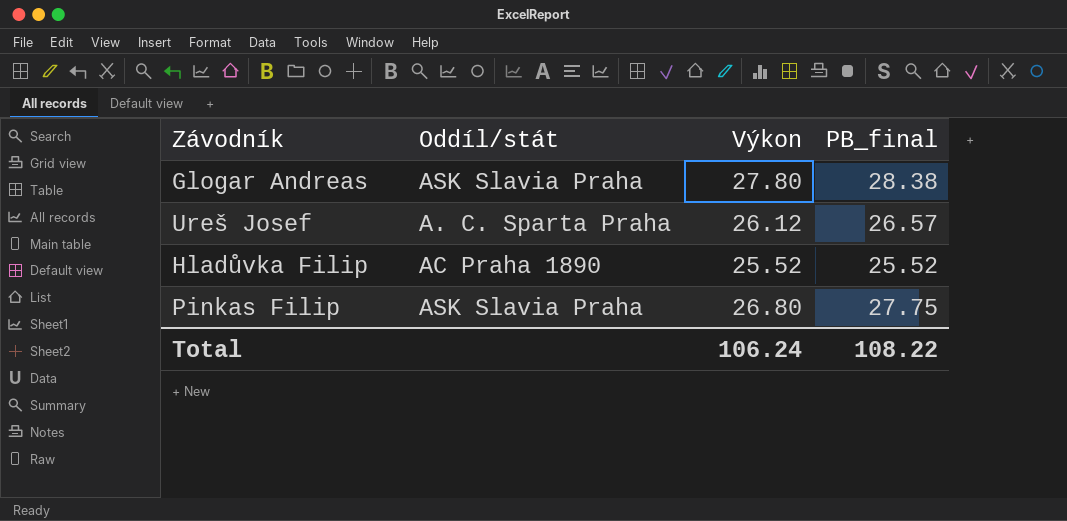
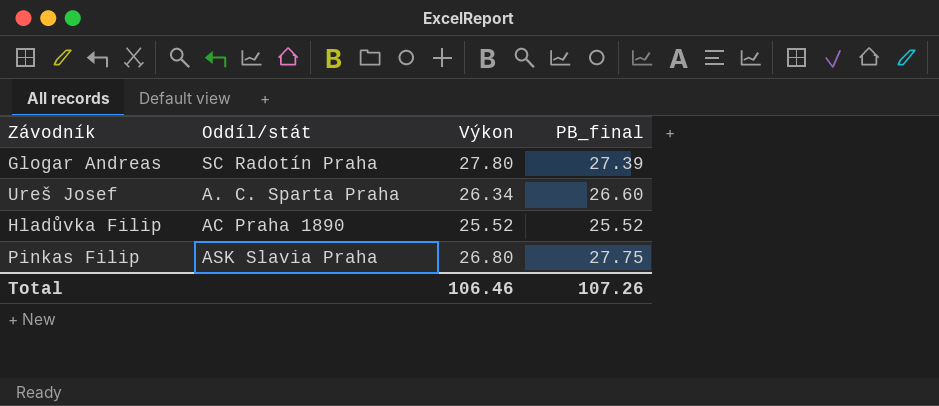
Glogar Andreas | Oddíl/stát: ASK Slavia Praha -> SC Radotín Praha
Glogar Andreas | PB_final: 28.38 -> 27.39
Ureš Josef | Výkon: 26.12 -> 26.34
Ureš Josef | PB_final: 26.57 -> 26.60
Total | Výkon: 106.24 -> 106.46
Total | PB_final: 108.22 -> 107.26

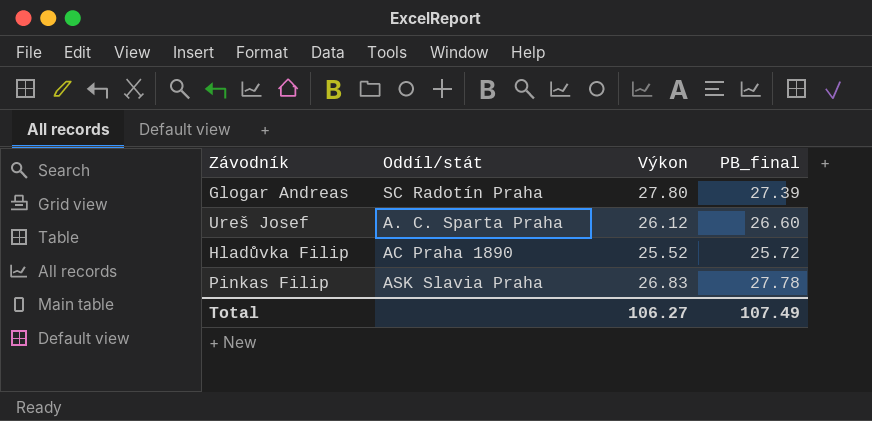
Ureš Josef | Výkon: 26.34 -> 26.12
Hladůvka Filip | PB_final: 25.52 -> 25.72
Pinkas Filip | Výkon: 26.80 -> 26.83
Pinkas Filip | PB_final: 27.75 -> 27.78
Total | Výkon: 106.46 -> 106.27
Total | PB_final: 107.26 -> 107.49

